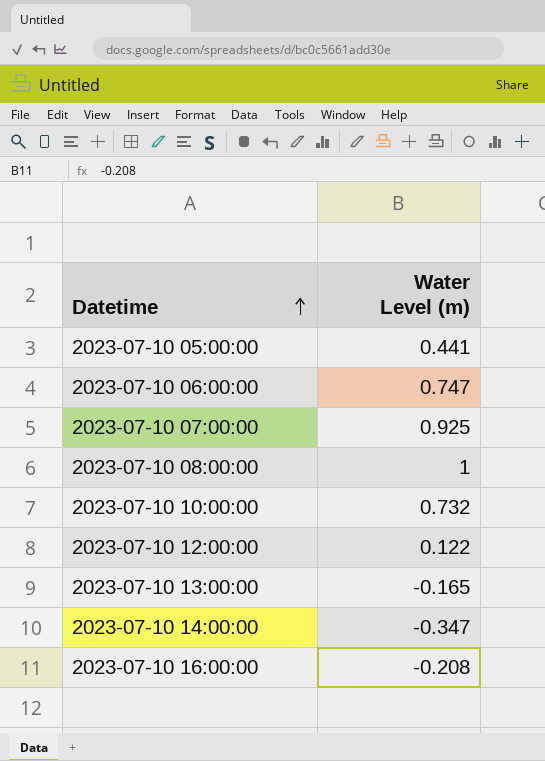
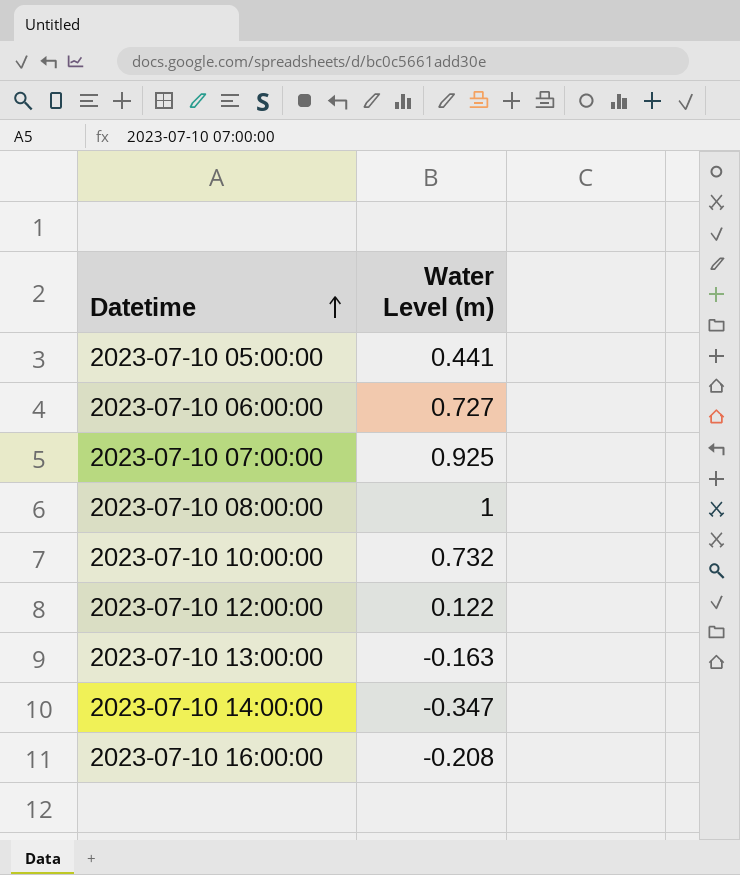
2023-07-10 06:00:00 | Water Level (m): 0.747 -> 0.727
2023-07-10 13:00:00 | Water Level (m): -0.165 -> -0.163

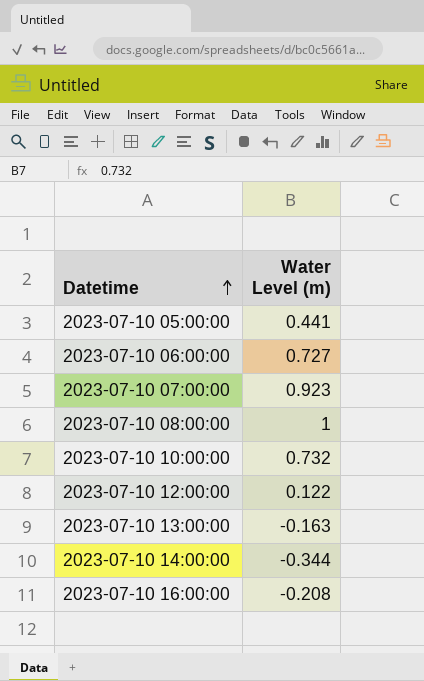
2023-07-10 07:00:00 | Water Level (m): 0.925 -> 0.923
2023-07-10 14:00:00 | Water Level (m): -0.347 -> -0.344

